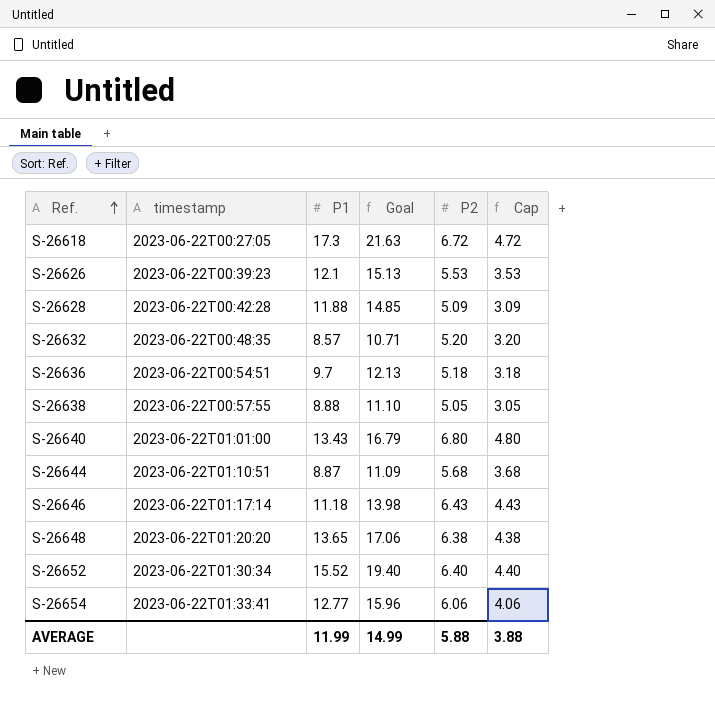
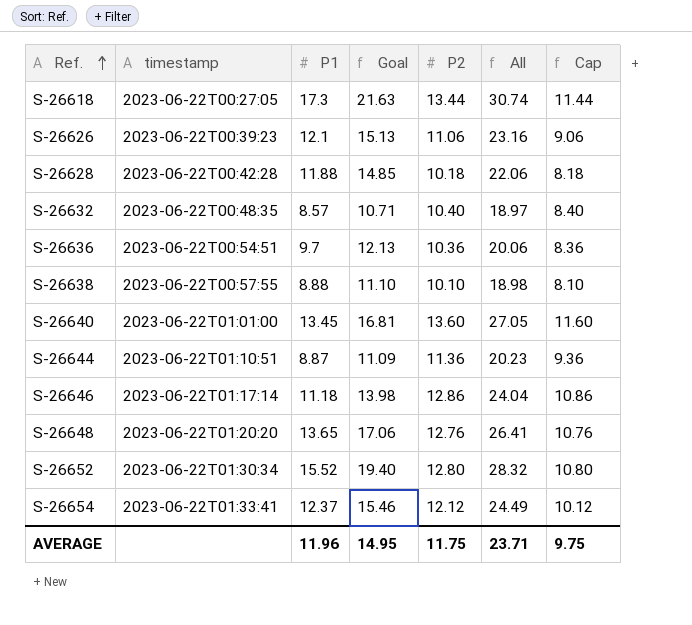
column All | formula: none -> [P1] + [P2]
S-26618 | P2: 6.72 -> 13.44
S-26618 | Cap: 4.72 -> 11.44
S-26626 | P2: 5.53 -> 11.06
S-26626 | Cap: 3.53 -> 9.06
S-26628 | P2: 5.09 -> 10.18
S-26628 | Cap: 3.09 -> 8.18
S-26632 | P2: 5.20 -> 10.40
S-26632 | Cap: 3.20 -> 8.40
S-26636 | P2: 5.18 -> 10.36
S-26636 | Cap: 3.18 -> 8.36
S-26638 | P2: 5.05 -> 10.10
S-26638 | Cap: 3.05 -> 8.10
S-26640 | P1: 13.43 -> 13.45
S-26640 | Goal: 16.79 -> 16.81
S-26640 | P2: 6.80 -> 13.60
S-26640 | Cap: 4.80 -> 11.60
S-26644 | P2: 5.68 -> 11.36
S-26644 | Cap: 3.68 -> 9.36
S-26646 | P2: 6.43 -> 12.86
S-26646 | Cap: 4.43 -> 10.86
S-26648 | P2: 6.38 -> 12.76
S-26648 | Cap: 4.38 -> 10.76
S-26652 | P2: 6.40 -> 12.80
S-26652 | Cap: 4.40 -> 10.80
S-26654 | P1: 12.77 -> 12.37
S-26654 | Goal: 15.96 -> 15.46
S-26654 | P2: 6.06 -> 12.12
S-26654 | Cap: 4.06 -> 10.12
AVERAGE | P1: 11.99 -> 11.96
AVERAGE | Goal: 14.99 -> 14.95
AVERAGE | P2: 5.88 -> 11.75
AVERAGE | Cap: 3.88 -> 9.75

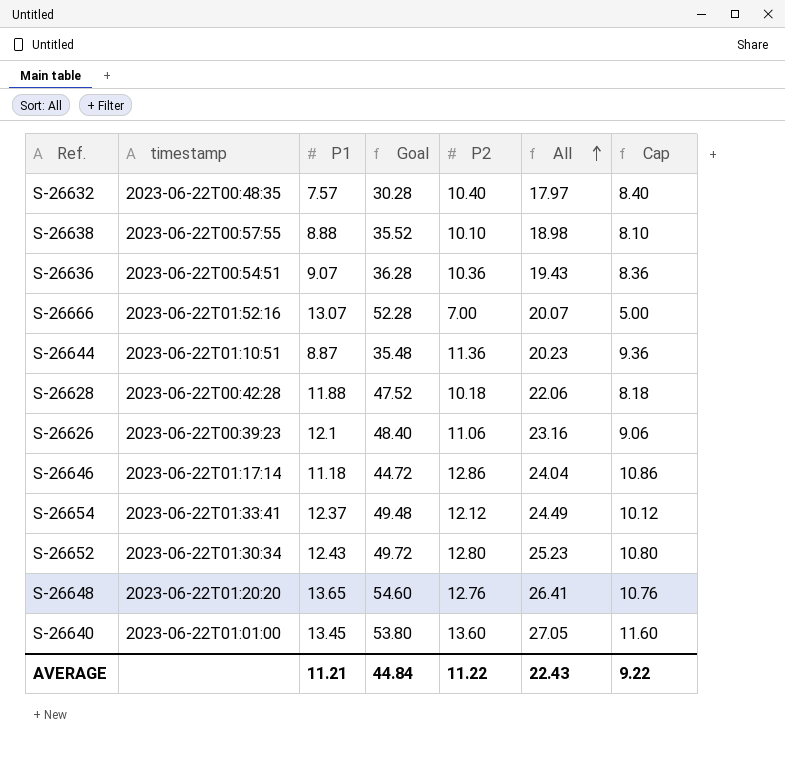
row order: Ref. ascending -> All ascending
column Goal | formula: [P1] * 1.25 -> [P1] * 4
row S-26618: 2023-06-22T00:27:05 | 17.3 | 21.63 | 13.44 | 30.74 | 11.44 -> none
S-26632 | P1: 8.57 -> 7.57
S-26632 | All: 18.97 -> 17.97
S-26636 | P1: 9.7 -> 9.07
S-26636 | All: 20.06 -> 19.43
row S-26666: none -> 2023-06-22T01:52:16 | 13.07 | 52.28 | 7.00 | 20.07 | 5.00
S-26652 | P1: 15.52 -> 12.43
S-26652 | All: 28.32 -> 25.23
AVERAGE | P1: 11.96 -> 11.21
AVERAGE | Goal: 14.95 -> 44.84
AVERAGE | P2: 11.75 -> 11.22
AVERAGE | All: 23.71 -> 22.43
AVERAGE | Cap: 9.75 -> 9.22

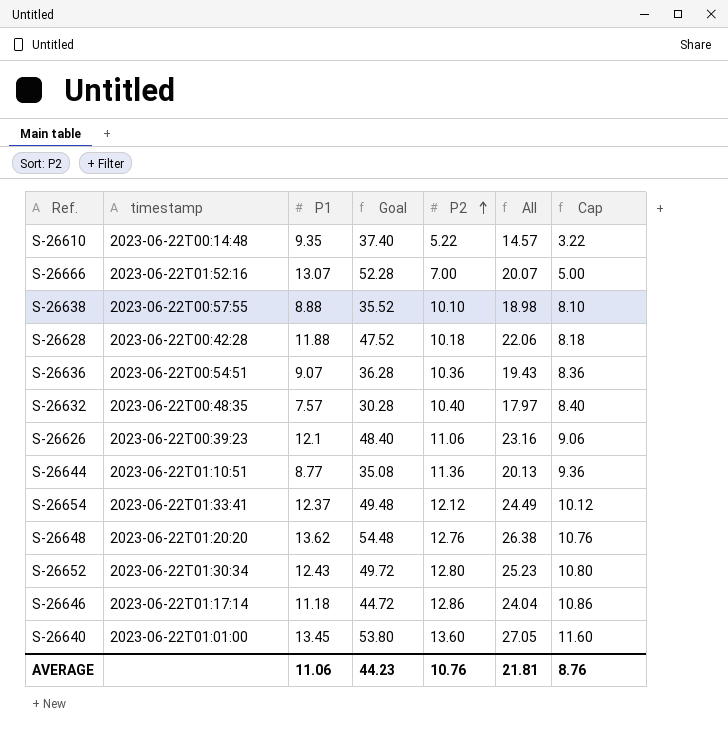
row order: All ascending -> P2 ascending
row S-26610: none -> 2023-06-22T00:14:48 | 9.35 | 37.40 | 5.22 | 14.57 | 3.22
S-26644 | P1: 8.87 -> 8.77
S-26644 | Goal: 35.48 -> 35.08
S-26644 | All: 20.23 -> 20.13
S-26648 | P1: 13.65 -> 13.62
S-26648 | Goal: 54.60 -> 54.48
S-26648 | All: 26.41 -> 26.38
AVERAGE | P1: 11.21 -> 11.06
AVERAGE | Goal: 44.84 -> 44.23
AVERAGE | P2: 11.22 -> 10.76
AVERAGE | All: 22.43 -> 21.81
AVERAGE | Cap: 9.22 -> 8.76

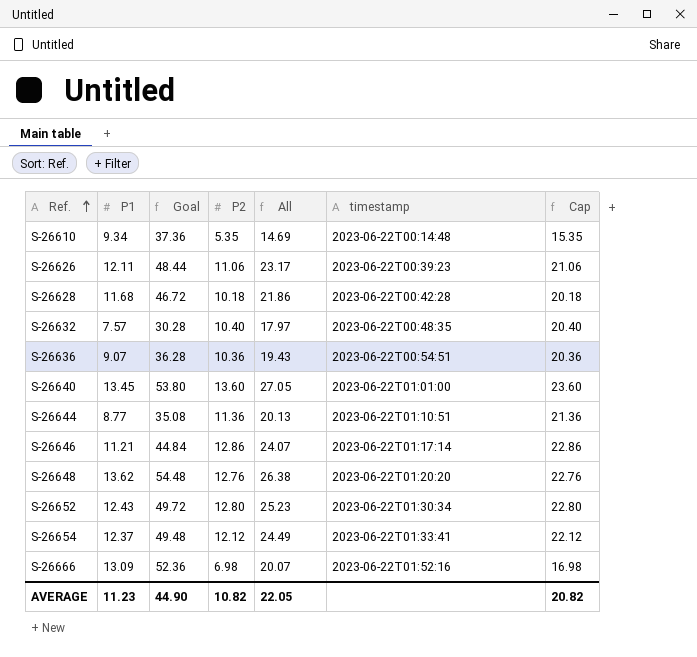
row order: P2 ascending -> Ref. ascending
column timestamp | position: 2 -> 6
column Cap | formula: [P2] - 2 -> [P2] + 10
row S-26638: 2023-06-22T00:57:55 | 8.88 | 35.52 | 10.10 | 18.98 | 8.10 -> none
S-26610 | P1: 9.35 -> 9.34
S-26610 | Goal: 37.40 -> 37.36
S-26610 | P2: 5.22 -> 5.35
S-26610 | All: 14.57 -> 14.69
S-26626 | P1: 12.1 -> 12.11
S-26626 | Goal: 48.40 -> 48.44
S-26626 | All: 23.16 -> 23.17
S-26628 | P1: 11.88 -> 11.68
S-26628 | Goal: 47.52 -> 46.72
S-26628 | All: 22.06 -> 21.86
S-26646 | P1: 11.18 -> 11.21
S-26646 | Goal: 44.72 -> 44.84
S-26646 | All: 24.04 -> 24.07
S-26666 | P1: 13.07 -> 13.09
S-26666 | Goal: 52.28 -> 52.36
S-26666 | P2: 7.00 -> 6.98
AVERAGE | P1: 11.06 -> 11.23
AVERAGE | Goal: 44.23 -> 44.90
AVERAGE | P2: 10.76 -> 10.82
AVERAGE | All: 21.81 -> 22.05
AVERAGE | Cap: 8.76 -> 20.82

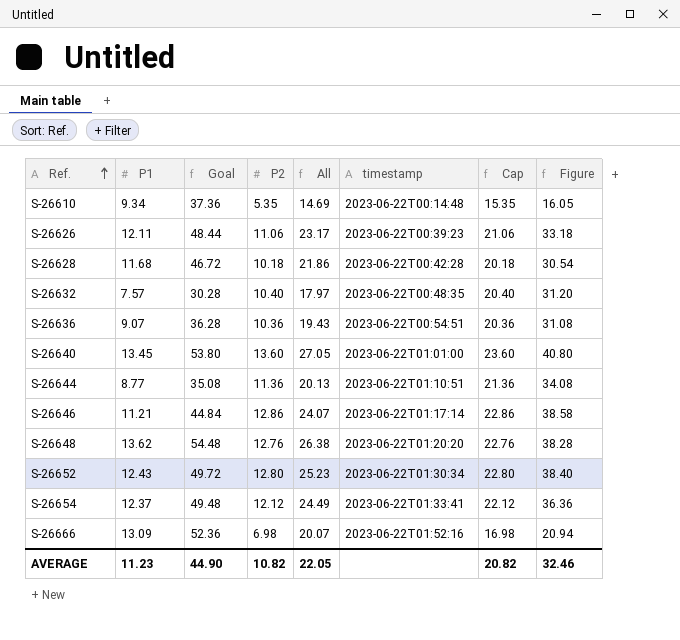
column Figure | formula: none -> [P2] * 3

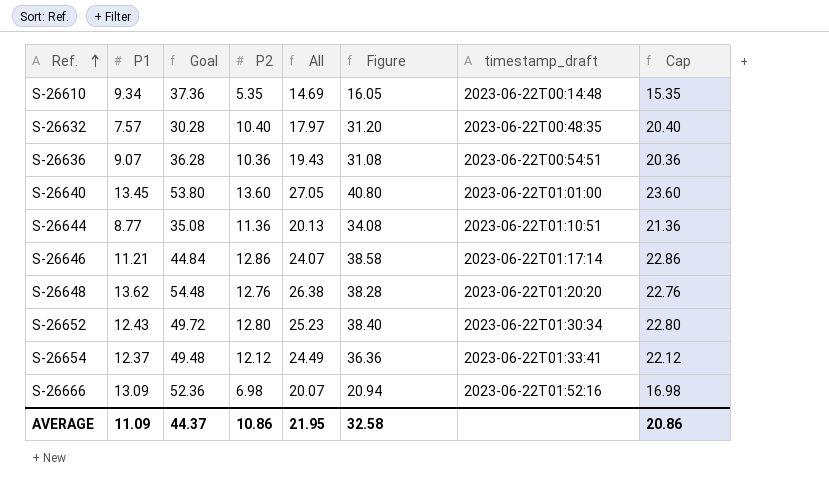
column Figure | position: 8 -> 6
column name: timestamp -> timestamp_draft
row S-26626: 12.11 | 48.44 | 11.06 | 23.17 | 2023-06-22T00:39:23 | 21.06 | 33.18 -> none
row S-26628: 11.68 | 46.72 | 10.18 | 21.86 | 2023-06-22T00:42:28 | 20.18 | 30.54 -> none
AVERAGE | P1: 11.23 -> 11.09
AVERAGE | Goal: 44.90 -> 44.37
AVERAGE | P2: 10.82 -> 10.86
AVERAGE | All: 22.05 -> 21.95
AVERAGE | Figure: 32.46 -> 32.58
AVERAGE | Cap: 20.82 -> 20.86

